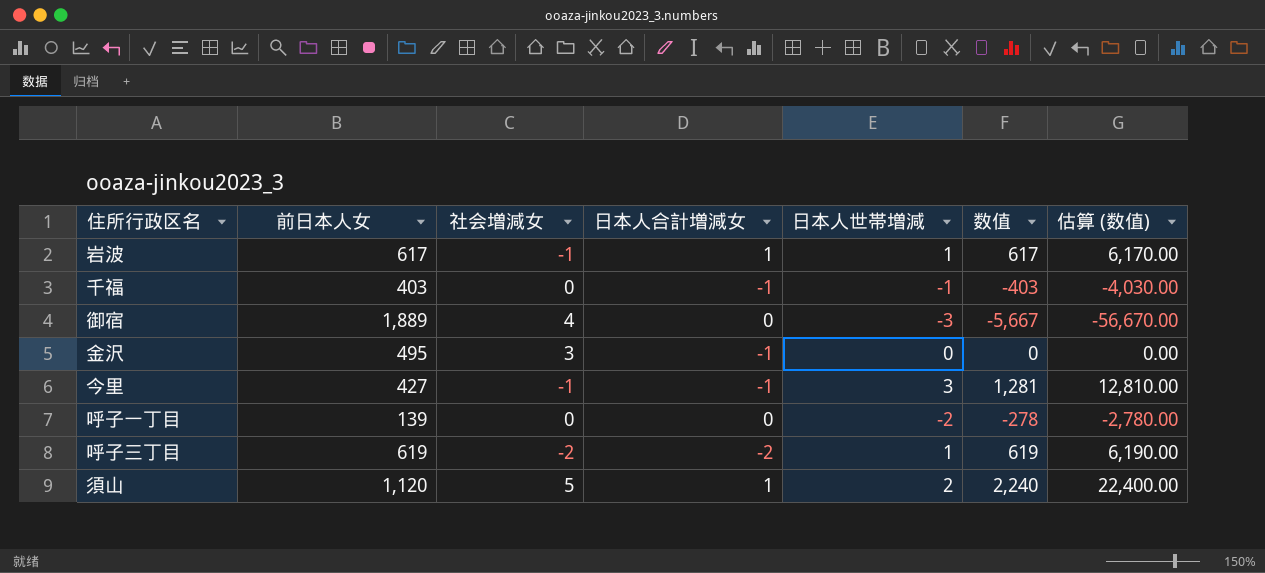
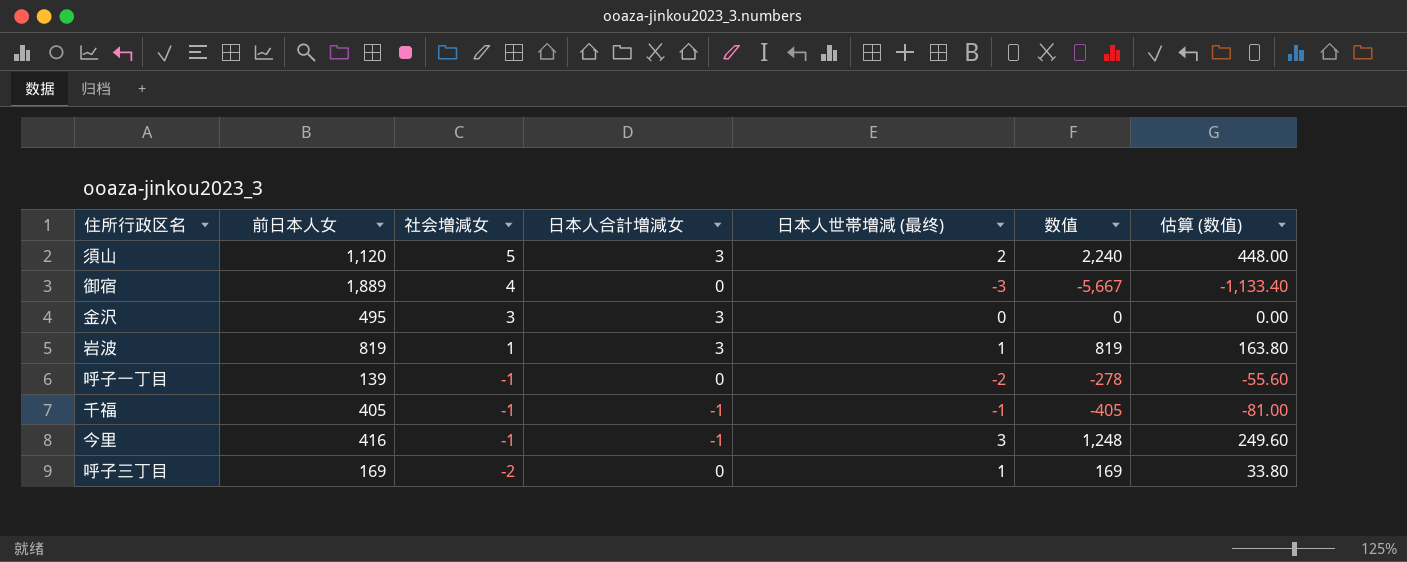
row order: none -> 社会増減女 descending
column name: 日本人世帯増減 -> 日本人世帯増減 (最终)
column 估算 (数值) | formula: [数值] * 10 -> [数值] * 0.2
須山 | 日本人合計増減女: 1 -> 3
金沢 | 日本人合計増減女: -1 -> 3
岩波 | 前日本人女: 617 -> 819
岩波 | 社会増減女: -1 -> 1
岩波 | 日本人合計増減女: 1 -> 3
岩波 | 数值: 617 -> 819
呼子一丁目 | 社会増減女: 0 -> -1
千福 | 前日本人女: 403 -> 405
千福 | 社会増減女: 0 -> -1
千福 | 数值: -403 -> -405
今里 | 前日本人女: 427 -> 416
今里 | 数值: 1,281 -> 1,248
呼子三丁目 | 前日本人女: 619 -> 169
呼子三丁目 | 日本人合計増減女: -2 -> 0
呼子三丁目 | 数值: 619 -> 169

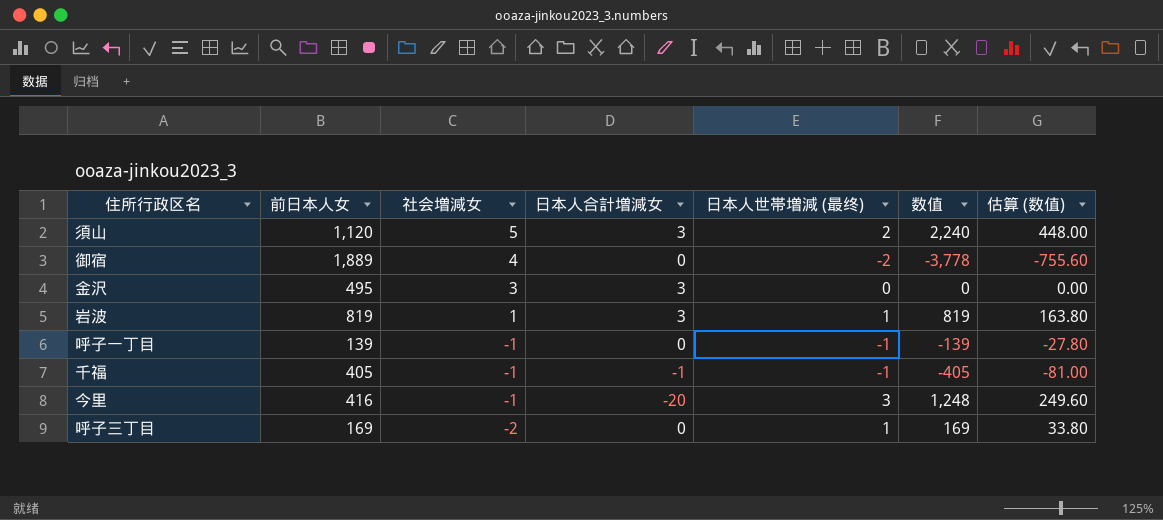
御宿 | 日本人世帯増減 (最终): -3 -> -2
御宿 | 数值: -5,667 -> -3,778
御宿 | 估算 (数值): -1,133.40 -> -755.60
呼子一丁目 | 日本人世帯増減 (最终): -2 -> -1
呼子一丁目 | 数值: -278 -> -139
呼子一丁目 | 估算 (数值): -55.60 -> -27.80
今里 | 日本人合計増減女: -1 -> -20

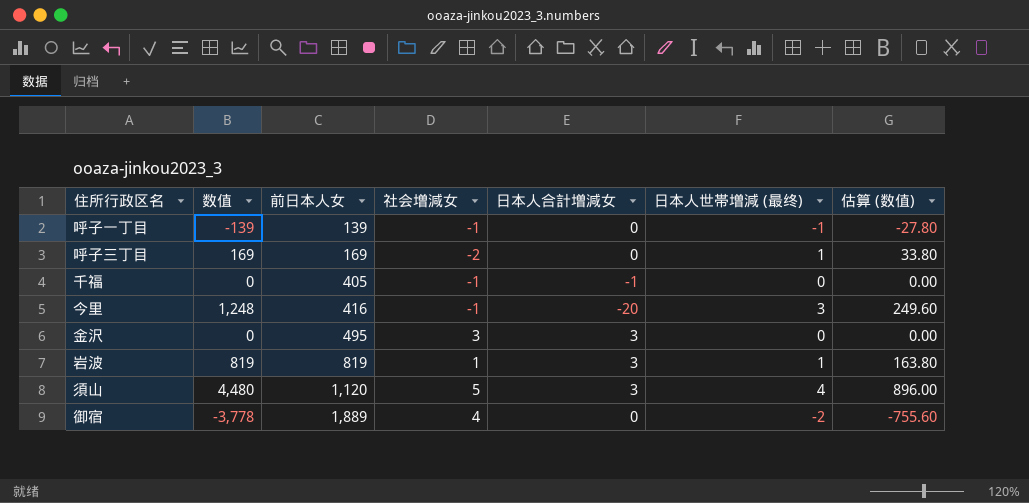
row order: 社会増減女 descending -> 前日本人女 ascending
column 数值 | position: 6 -> 2
千福 | 数值: -405 -> 0
千福 | 日本人世帯増減 (最终): -1 -> 0
千福 | 估算 (数值): -81.00 -> 0.00
須山 | 数值: 2,240 -> 4,480
須山 | 日本人世帯増減 (最终): 2 -> 4
須山 | 估算 (数值): 448.00 -> 896.00

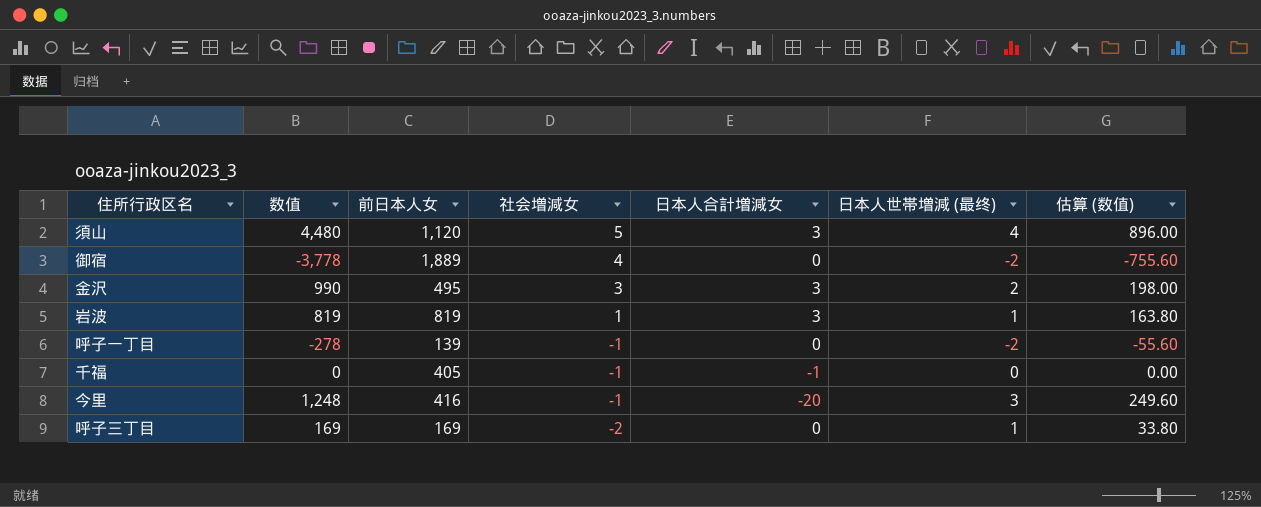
row order: 前日本人女 ascending -> 社会増減女 descending
金沢 | 数值: 0 -> 990
金沢 | 日本人世帯増減 (最终): 0 -> 2
金沢 | 估算 (数值): 0.00 -> 198.00
呼子一丁目 | 数值: -139 -> -278
呼子一丁目 | 日本人世帯増減 (最终): -1 -> -2
呼子一丁目 | 估算 (数值): -27.80 -> -55.60

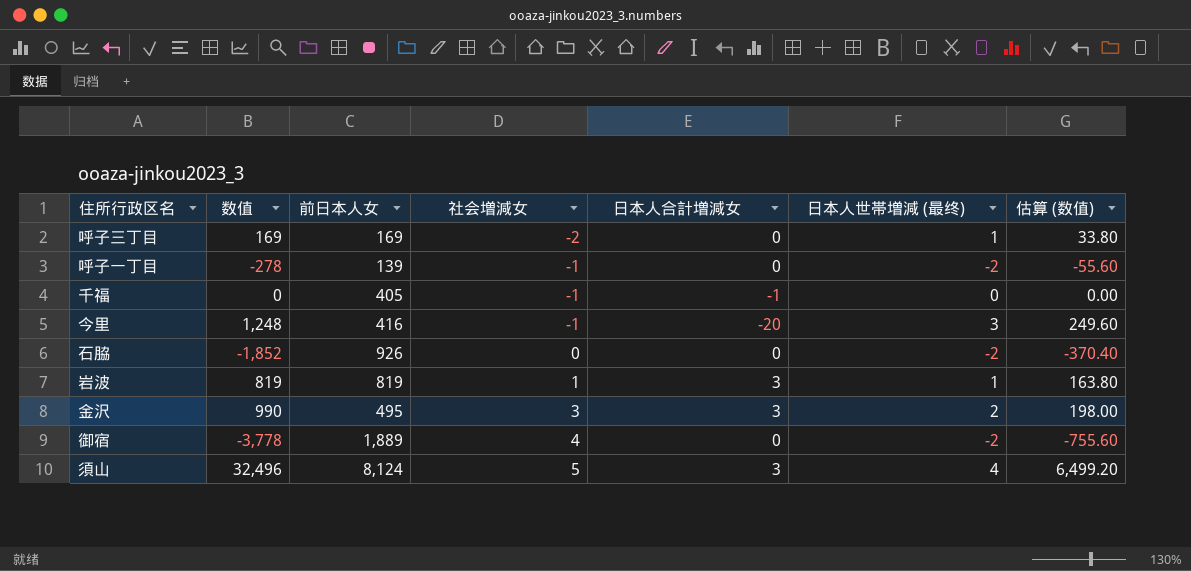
row order: 社会増減女 descending -> 社会増減女 ascending
row 石脇: none -> -1,852 | 926 | 0 | 0 | -2 | -370.40
須山 | 数值: 4,480 -> 32,496
須山 | 前日本人女: 1,120 -> 8,124
須山 | 估算 (数值): 896.00 -> 6,499.20

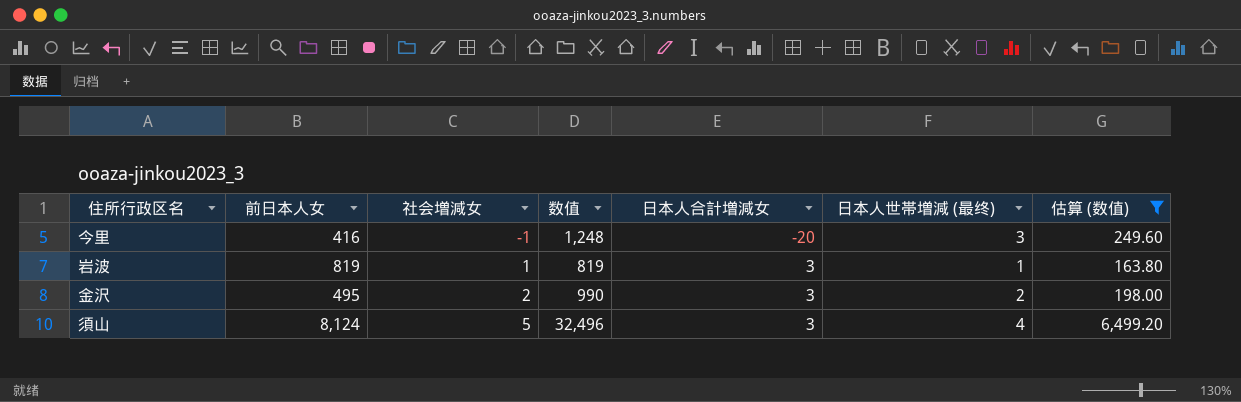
filter: none -> 估算 (数值) >= 163.80
column 数值 | position: 2 -> 4
金沢 | 社会増減女: 3 -> 2

